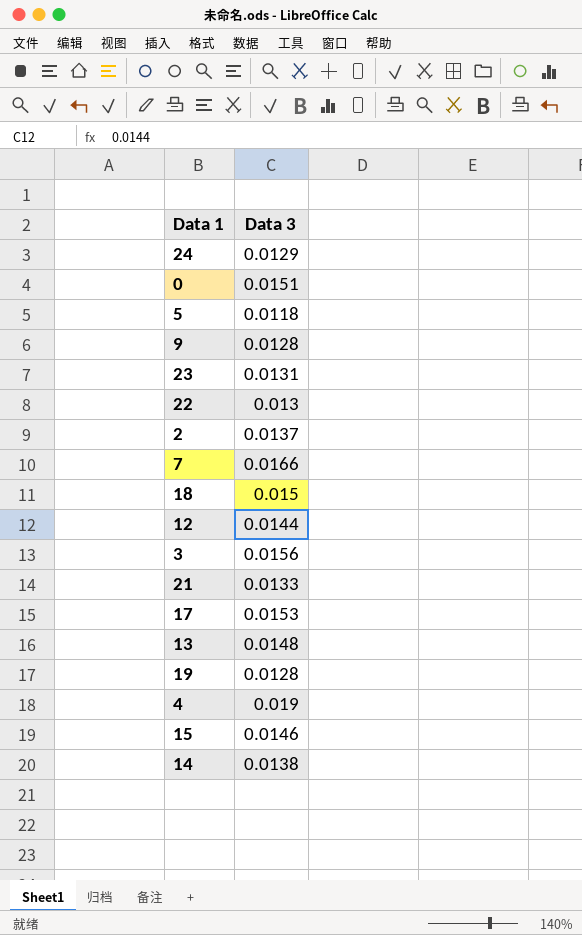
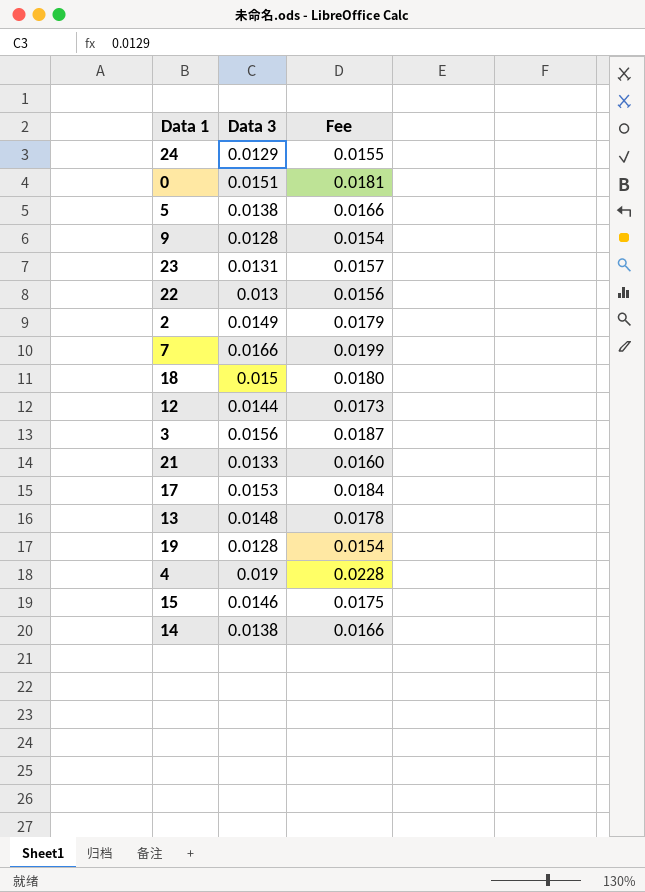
column Fee | formula: none -> [Data 3] * 1.2
5 | Data 3: 0.0118 -> 0.0138
2 | Data 3: 0.0137 -> 0.0149

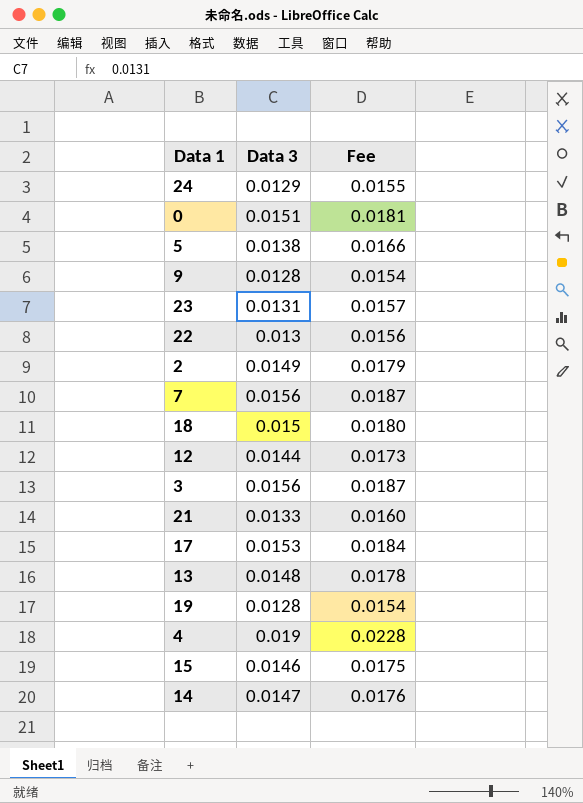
7 | Data 3: 0.0166 -> 0.0156
7 | Fee: 0.0199 -> 0.0187
14 | Data 3: 0.0138 -> 0.0147
14 | Fee: 0.0166 -> 0.0176

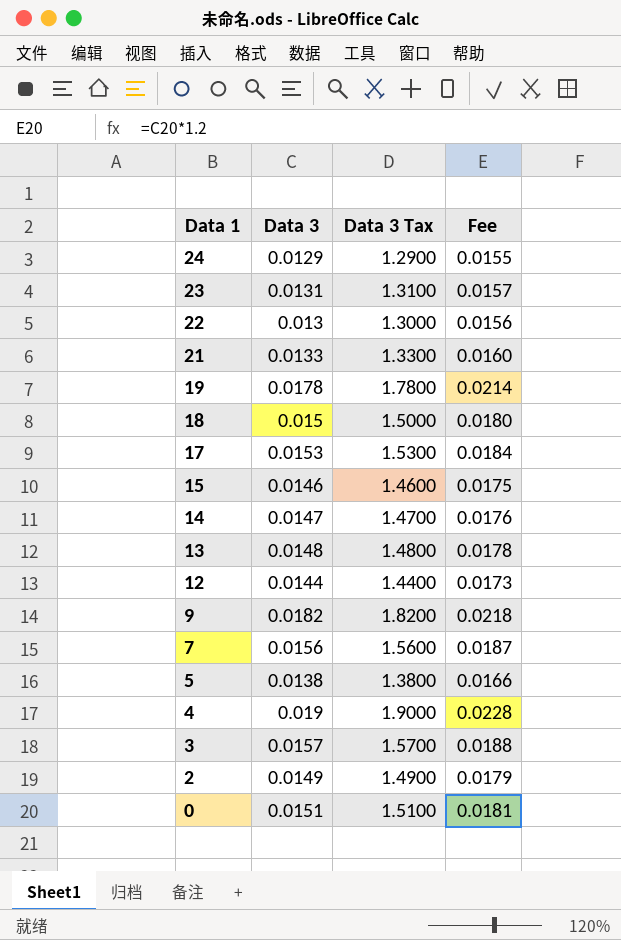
row order: none -> Data 1 descending
column Data 3 Tax | formula: none -> [Data 3] * 100
19 | Data 3: 0.0128 -> 0.0178
19 | Fee: 0.0154 -> 0.0214
9 | Data 3: 0.0128 -> 0.0182
9 | Fee: 0.0154 -> 0.0218
3 | Data 3: 0.0156 -> 0.0157
3 | Fee: 0.0187 -> 0.0188

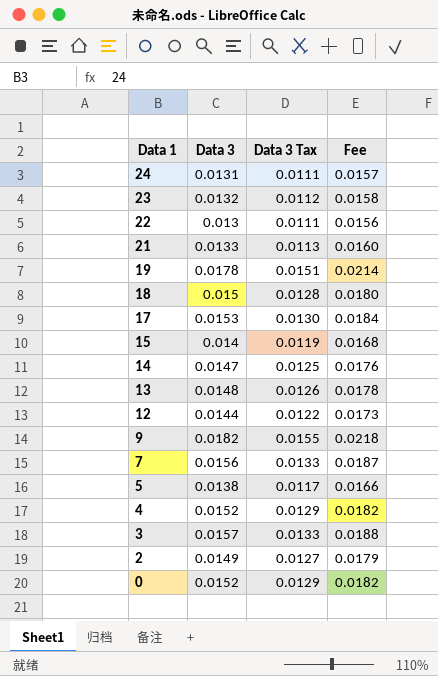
column Data 3 Tax | formula: [Data 3] * 100 -> [Data 3] * 0.85
24 | Data 3: 0.0129 -> 0.0131
24 | Fee: 0.0155 -> 0.0157
23 | Data 3: 0.0131 -> 0.0132
23 | Fee: 0.0157 -> 0.0158
15 | Data 3: 0.0146 -> 0.014
15 | Fee: 0.0175 -> 0.0168
4 | Data 3: 0.019 -> 0.0152
4 | Fee: 0.0228 -> 0.0182
0 | Data 3: 0.0151 -> 0.0152
0 | Fee: 0.0181 -> 0.0182

